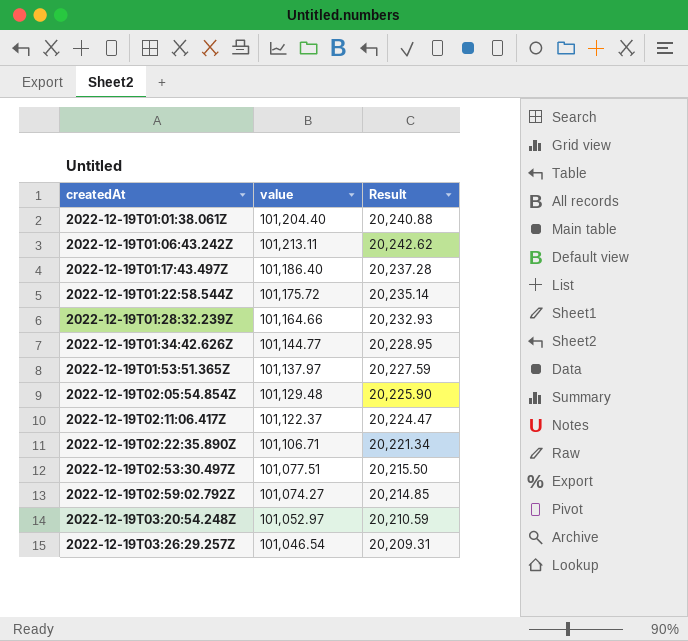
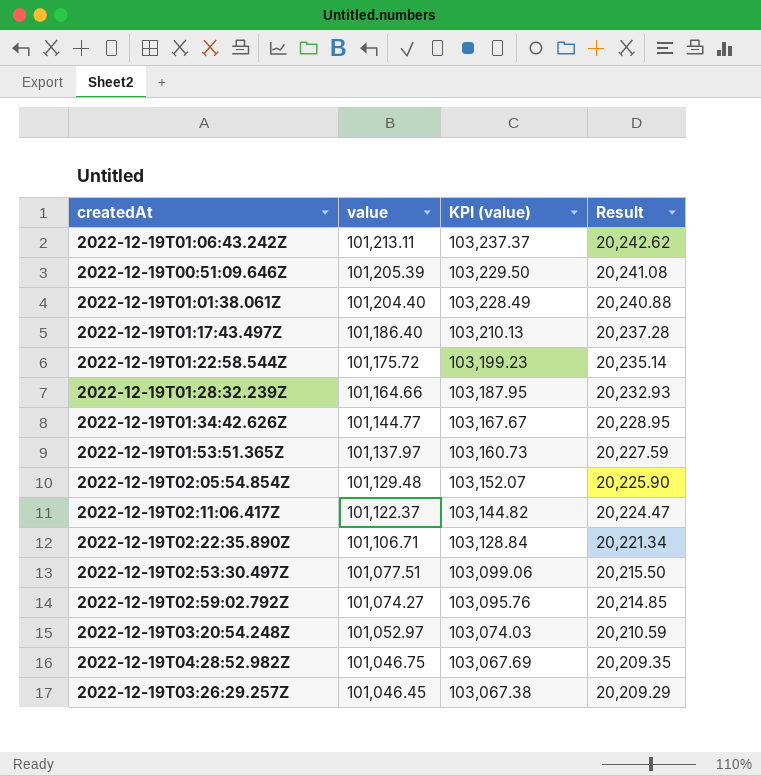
row order: createdAt ascending -> value descending
column KPI (value) | formula: none -> [value] * 1.02
row 2022-12-19T00:51:09.646Z: none -> 101,205.39 | 103,229.50 | 20,241.08
row 2022-12-19T04:28:52.982Z: none -> 101,046.75 | 103,067.69 | 20,209.35
2022-12-19T03:26:29.257Z | value: 101,046.54 -> 101,046.45
2022-12-19T03:26:29.257Z | Result: 20,209.31 -> 20,209.29

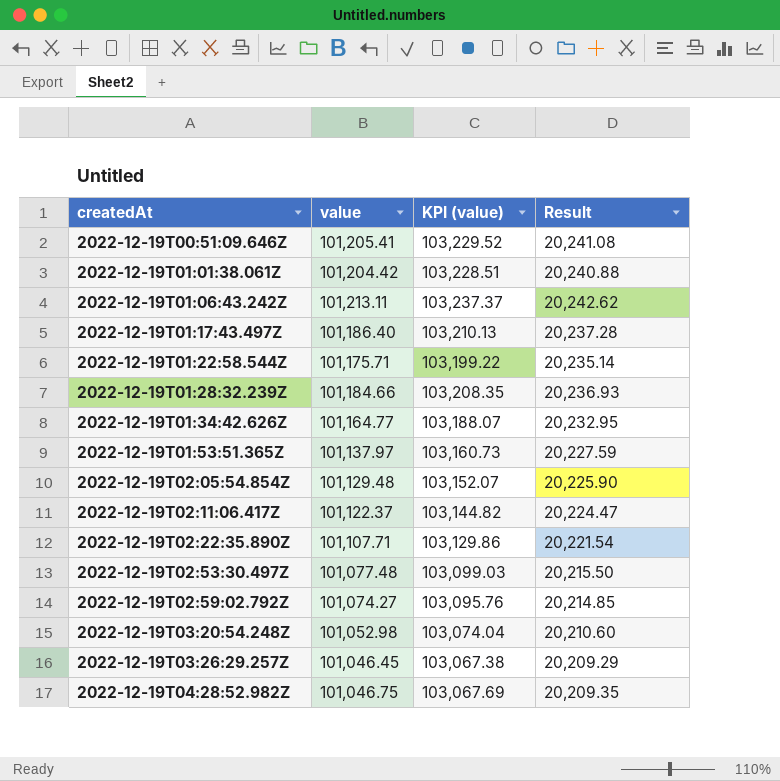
row order: value descending -> createdAt ascending
2022-12-19T00:51:09.646Z | value: 101,205.39 -> 101,205.41
2022-12-19T00:51:09.646Z | KPI (value): 103,229.50 -> 103,229.52
2022-12-19T01:01:38.061Z | value: 101,204.40 -> 101,204.42
2022-12-19T01:01:38.061Z | KPI (value): 103,228.49 -> 103,228.51
2022-12-19T01:22:58.544Z | value: 101,175.72 -> 101,175.71
2022-12-19T01:22:58.544Z | KPI (value): 103,199.23 -> 103,199.22
2022-12-19T01:28:32.239Z | value: 101,164.66 -> 101,184.66
2022-12-19T01:28:32.239Z | KPI (value): 103,187.95 -> 103,208.35
2022-12-19T01:28:32.239Z | Result: 20,232.93 -> 20,236.93
2022-12-19T01:34:42.626Z | value: 101,144.77 -> 101,164.77
2022-12-19T01:34:42.626Z | KPI (value): 103,167.67 -> 103,188.07
2022-12-19T01:34:42.626Z | Result: 20,228.95 -> 20,232.95
2022-12-19T02:22:35.890Z | value: 101,106.71 -> 101,107.71
2022-12-19T02:22:35.890Z | KPI (value): 103,128.84 -> 103,129.86
2022-12-19T02:22:35.890Z | Result: 20,221.34 -> 20,221.54
2022-12-19T02:53:30.497Z | value: 101,077.51 -> 101,077.48
2022-12-19T02:53:30.497Z | KPI (value): 103,099.06 -> 103,099.03
2022-12-19T03:20:54.248Z | value: 101,052.97 -> 101,052.98
2022-12-19T03:20:54.248Z | KPI (value): 103,074.03 -> 103,074.04
2022-12-19T03:20:54.248Z | Result: 20,210.59 -> 20,210.60

